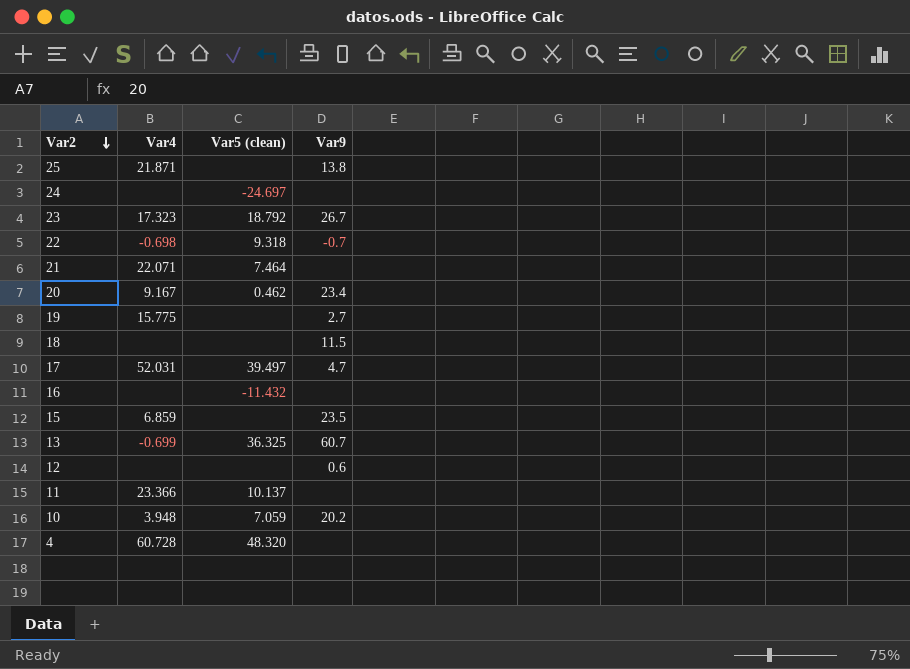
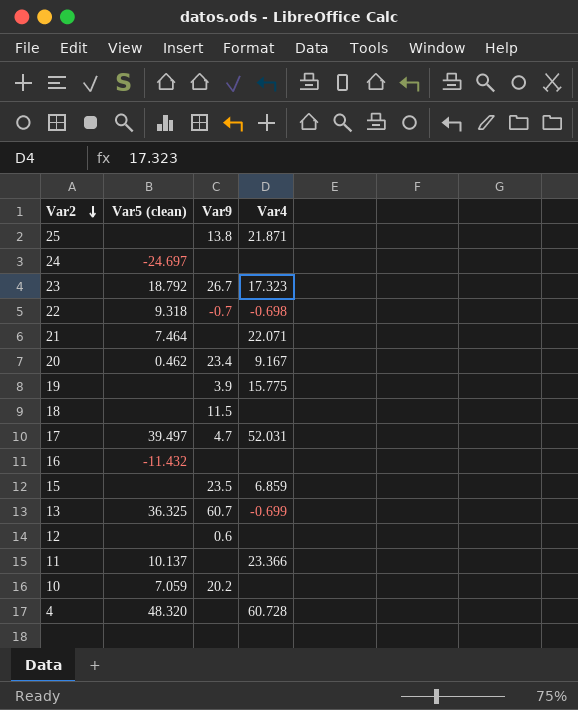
column Var4 | position: 2 -> 4
19 | Var9: 2.7 -> 3.9
10 | Var4: 3.948 -> none

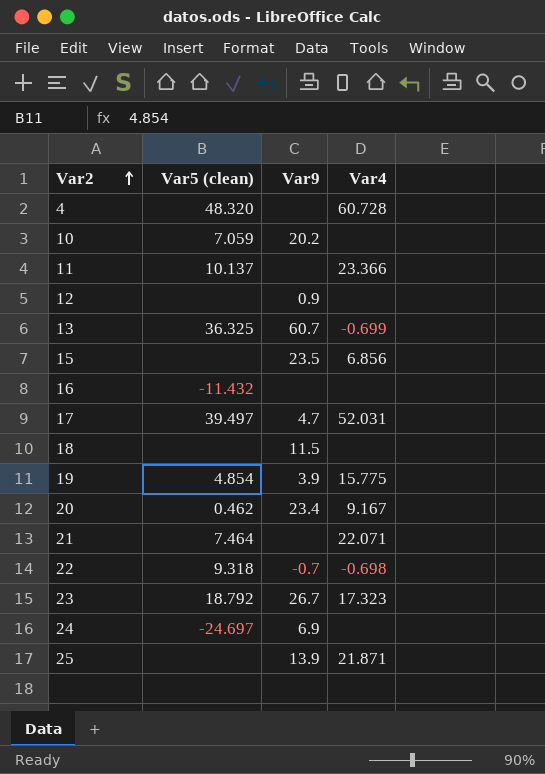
row order: Var2 descending -> Var2 ascending
12 | Var9: 0.6 -> 0.9
15 | Var4: 6.859 -> 6.856
19 | Var5 (clean): none -> 4.854
24 | Var9: none -> 6.9
25 | Var9: 13.8 -> 13.9

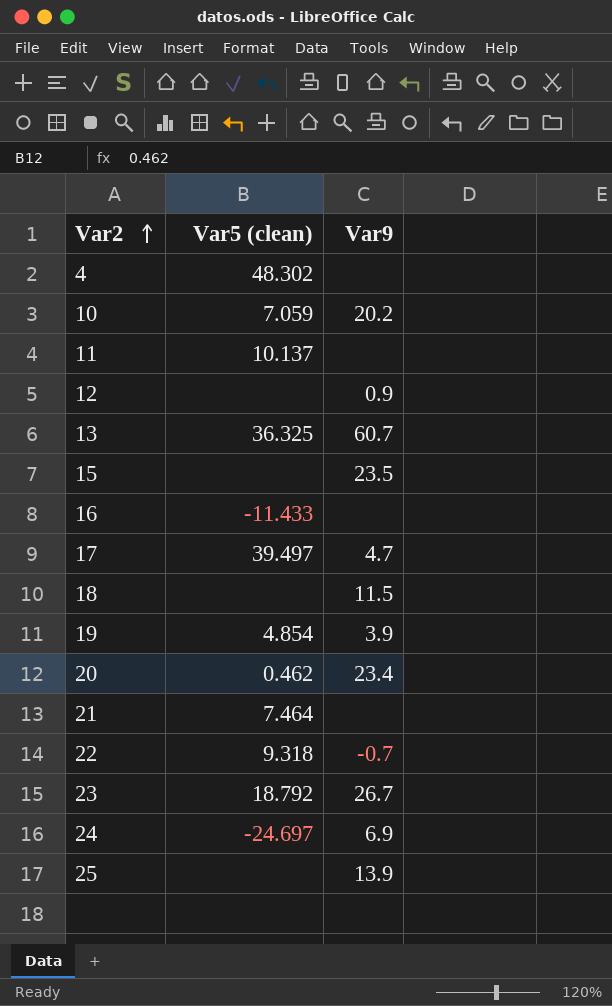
column Var4 | position: 4 -> none
4 | Var5 (clean): 48.320 -> 48.302
16 | Var5 (clean): -11.432 -> -11.433

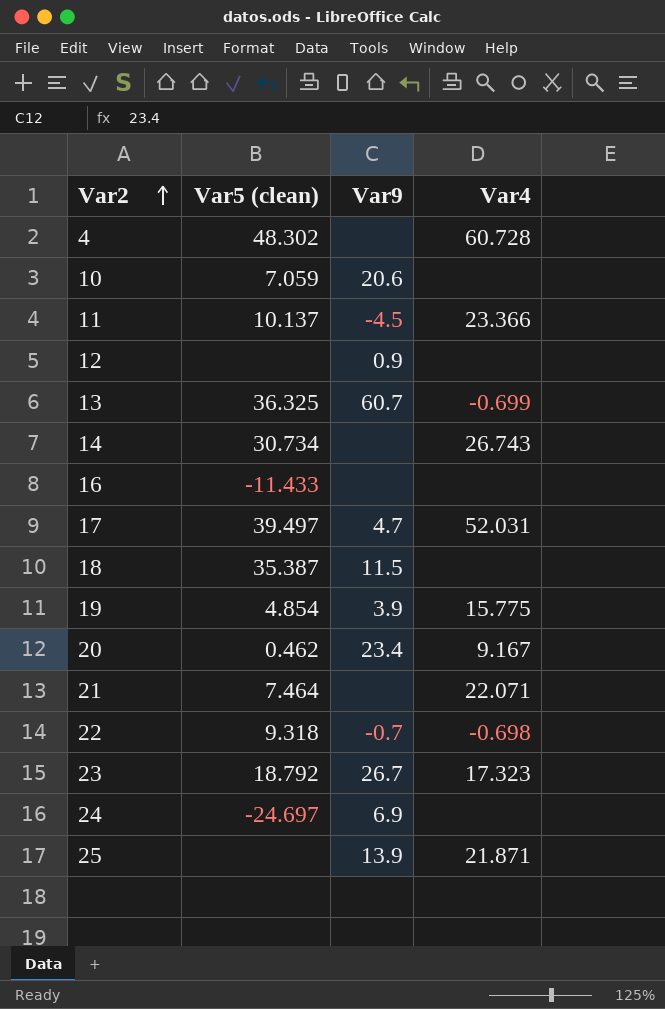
column Var4 | position: none -> 4
row 15: none | 23.5 -> none
10 | Var9: 20.2 -> 20.6
11 | Var9: none -> -4.5
row 14: none -> 30.734 | none | 26.743
18 | Var5 (clean): none -> 35.387

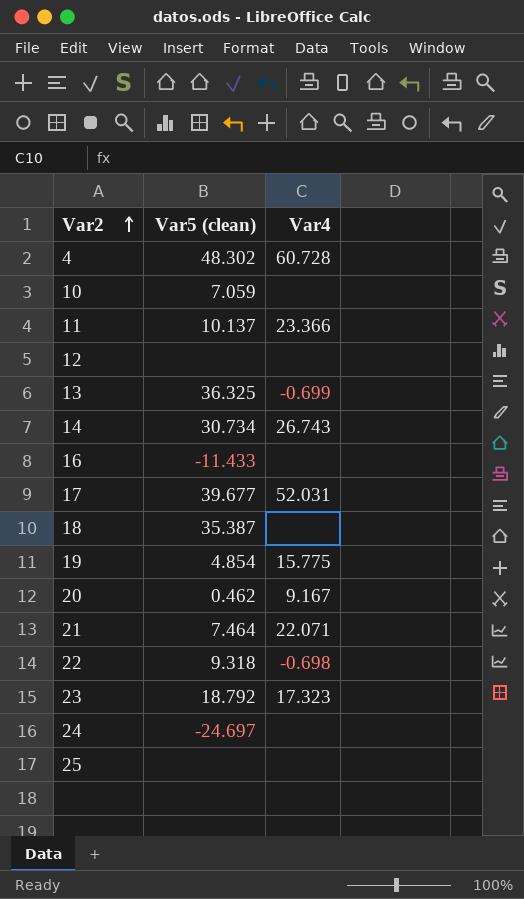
column Var9 | position: 3 -> none
17 | Var5 (clean): 39.497 -> 39.677
25 | Var4: 21.871 -> none

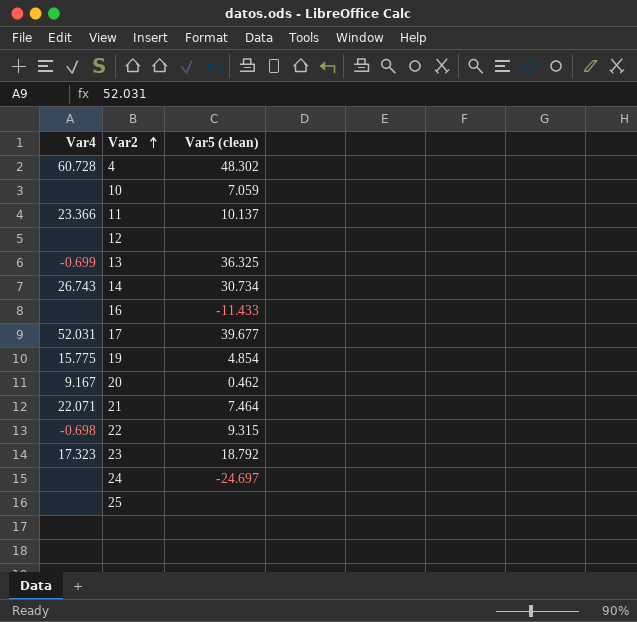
column Var4 | position: 3 -> 1
row 18: 35.387 | none -> none
22 | Var5 (clean): 9.318 -> 9.315

